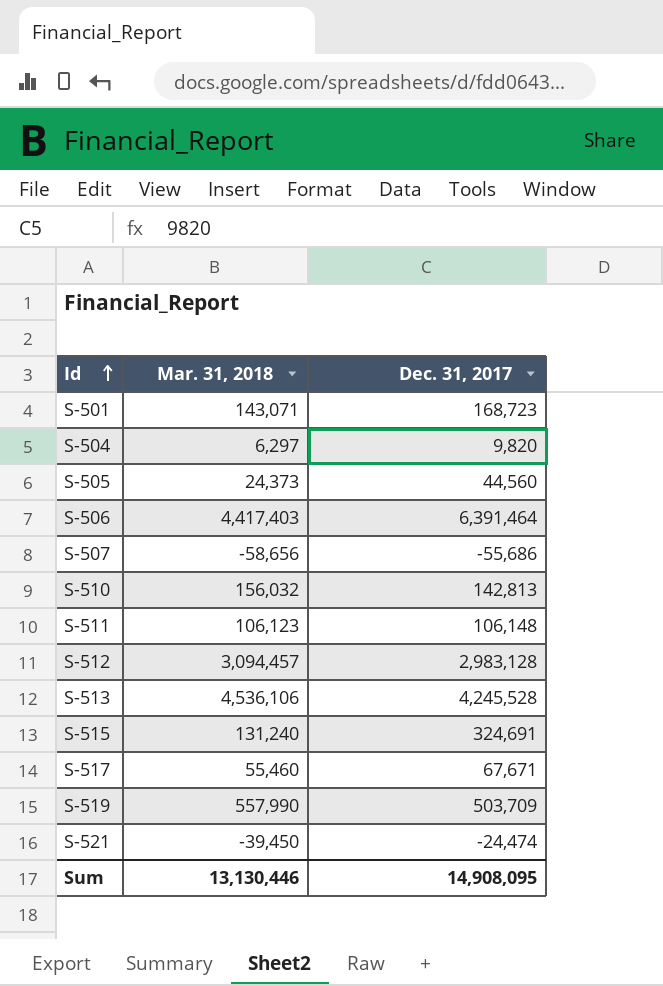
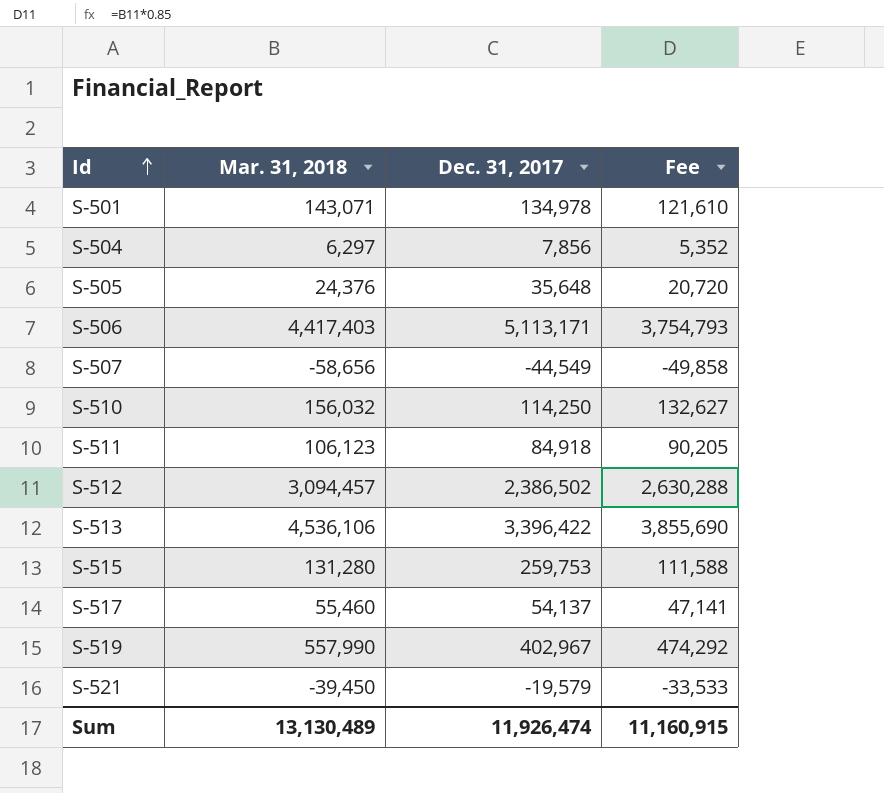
column Fee | formula: none -> [Mar. 31, 2018] * 0.85
S-501 | Dec. 31, 2017: 168,723 -> 134,978
S-504 | Dec. 31, 2017: 9,820 -> 7,856
S-505 | Mar. 31, 2018: 24,373 -> 24,376
S-505 | Dec. 31, 2017: 44,560 -> 35,648
S-506 | Dec. 31, 2017: 6,391,464 -> 5,113,171
S-507 | Dec. 31, 2017: -55,686 -> -44,549
S-510 | Dec. 31, 2017: 142,813 -> 114,250
S-511 | Dec. 31, 2017: 106,148 -> 84,918
S-512 | Dec. 31, 2017: 2,983,128 -> 2,386,502
S-513 | Dec. 31, 2017: 4,245,528 -> 3,396,422
S-515 | Mar. 31, 2018: 131,240 -> 131,280
S-515 | Dec. 31, 2017: 324,691 -> 259,753
S-517 | Dec. 31, 2017: 67,671 -> 54,137
S-519 | Dec. 31, 2017: 503,709 -> 402,967
S-521 | Dec. 31, 2017: -24,474 -> -19,579
Sum | Mar. 31, 2018: 13,130,446 -> 13,130,489
Sum | Dec. 31, 2017: 14,908,095 -> 11,926,474

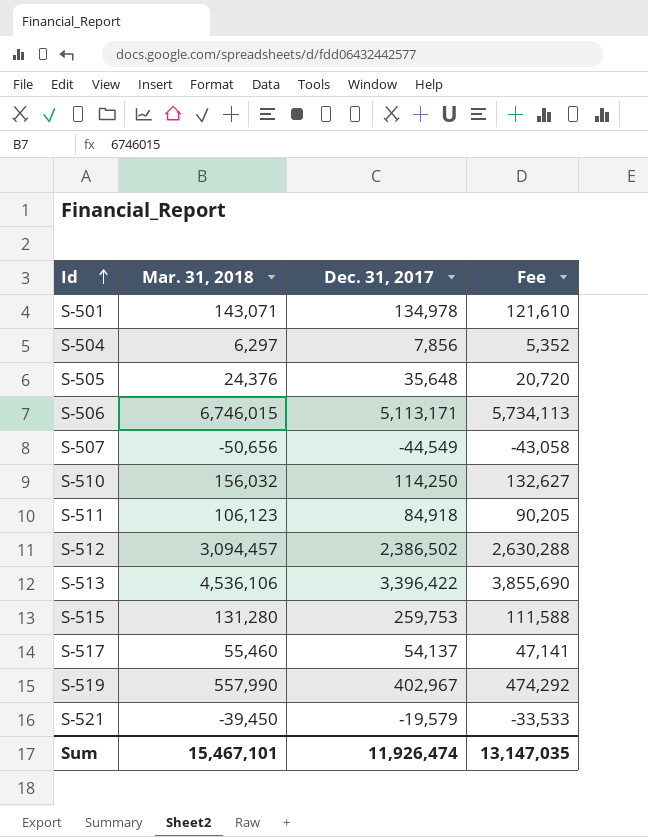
S-506 | Mar. 31, 2018: 4,417,403 -> 6,746,015
S-506 | Fee: 3,754,793 -> 5,734,113
S-507 | Mar. 31, 2018: -58,656 -> -50,656
S-507 | Fee: -49,858 -> -43,058
Sum | Mar. 31, 2018: 13,130,489 -> 15,467,101
Sum | Fee: 11,160,915 -> 13,147,035

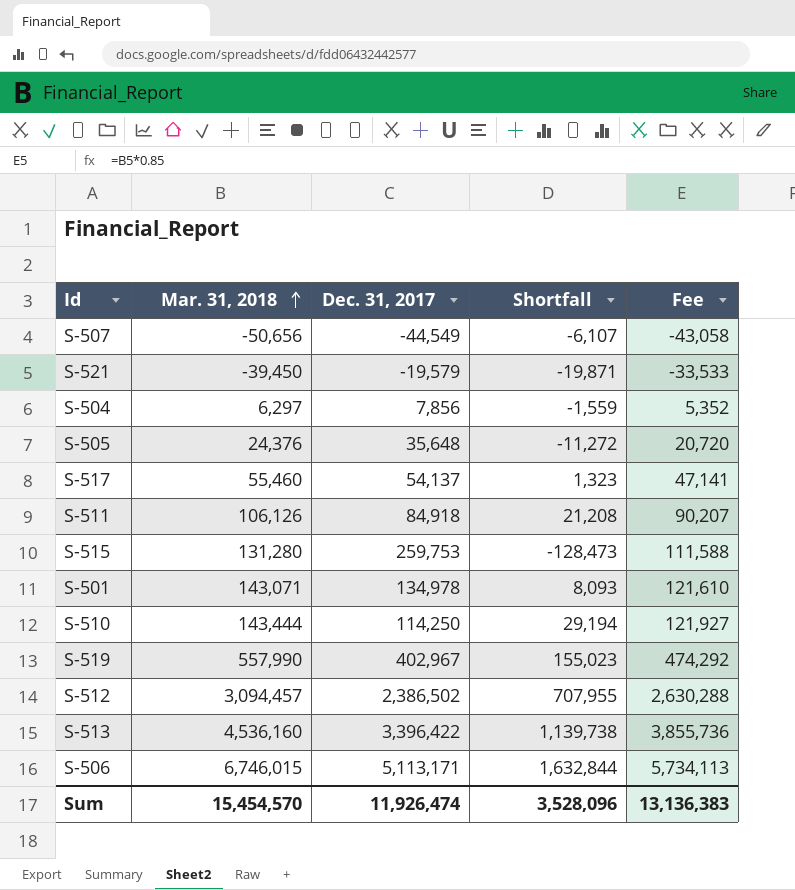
row order: Id ascending -> Mar. 31, 2018 ascending
column Shortfall | formula: none -> [Mar. 31, 2018] - [Dec. 31, 2017]
S-511 | Mar. 31, 2018: 106,123 -> 106,126
S-511 | Fee: 90,205 -> 90,207
S-510 | Mar. 31, 2018: 156,032 -> 143,444
S-510 | Fee: 132,627 -> 121,927
S-513 | Mar. 31, 2018: 4,536,106 -> 4,536,160
S-513 | Fee: 3,855,690 -> 3,855,736
Sum | Mar. 31, 2018: 15,467,101 -> 15,454,570
Sum | Fee: 13,147,035 -> 13,136,383

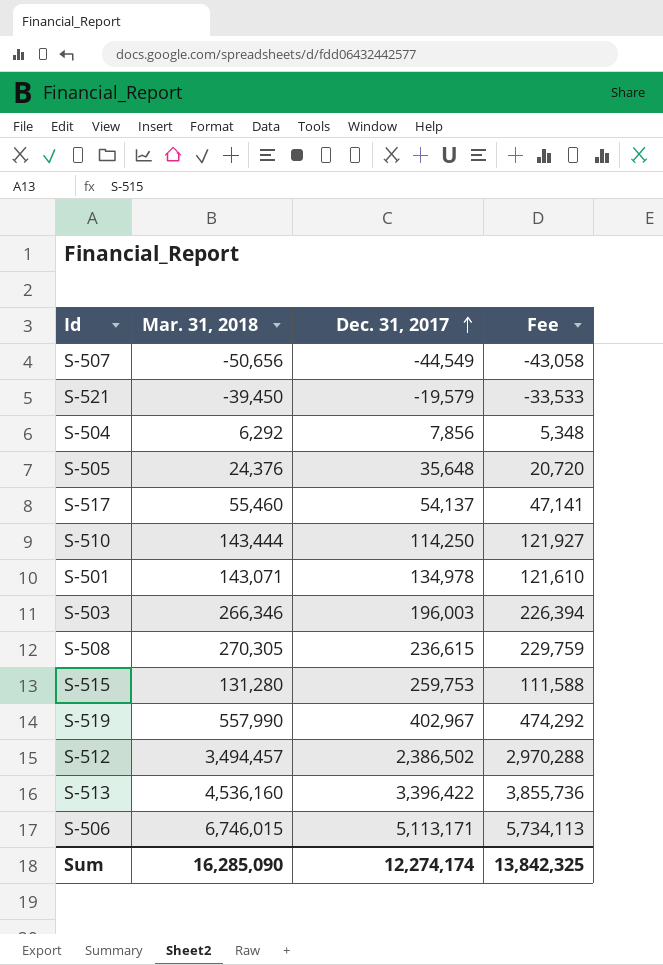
row order: Mar. 31, 2018 ascending -> Dec. 31, 2017 ascending
column Shortfall | formula: [Mar. 31, 2018] - [Dec. 31, 2017] -> none
row S-511: 106,126 | 84,918 | 21,208 | 90,207 -> none
S-504 | Mar. 31, 2018: 6,297 -> 6,292
S-504 | Fee: 5,352 -> 5,348
row S-503: none -> 266,346 | 196,003 | 226,394
row S-508: none -> 270,305 | 236,615 | 229,759
S-512 | Mar. 31, 2018: 3,094,457 -> 3,494,457
S-512 | Fee: 2,630,288 -> 2,970,288
Sum | Mar. 31, 2018: 15,454,570 -> 16,285,090
Sum | Dec. 31, 2017: 11,926,474 -> 12,274,174
Sum | Fee: 13,136,383 -> 13,842,325

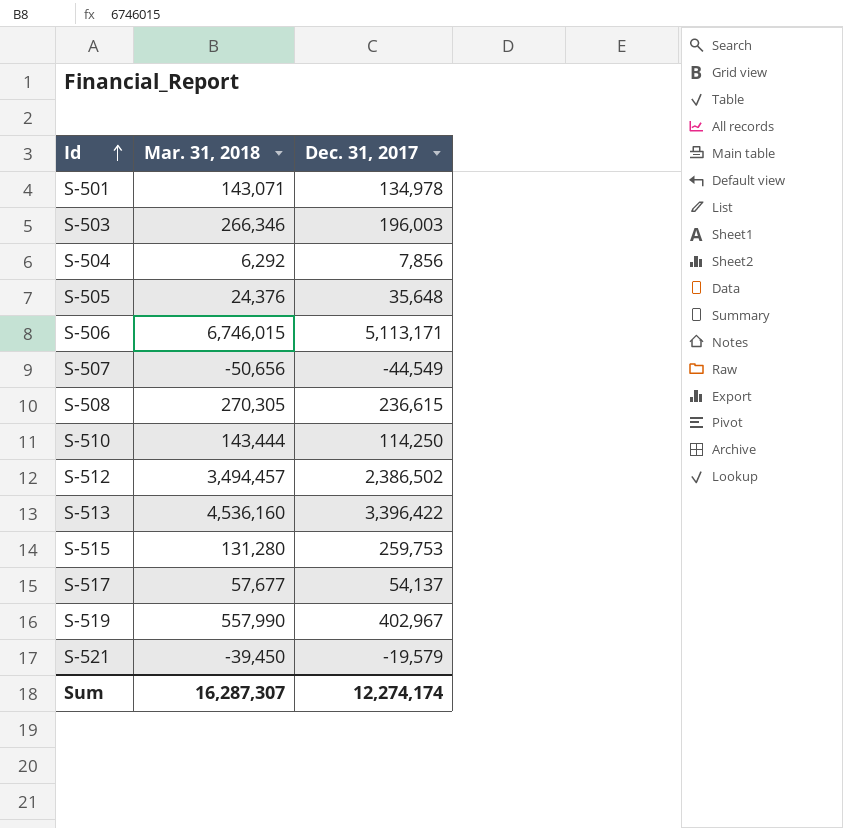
row order: Dec. 31, 2017 ascending -> Id ascending
column Fee | formula: [Mar. 31, 2018] * 0.85 -> none
S-517 | Mar. 31, 2018: 55,460 -> 57,677
Sum | Mar. 31, 2018: 16,285,090 -> 16,287,307

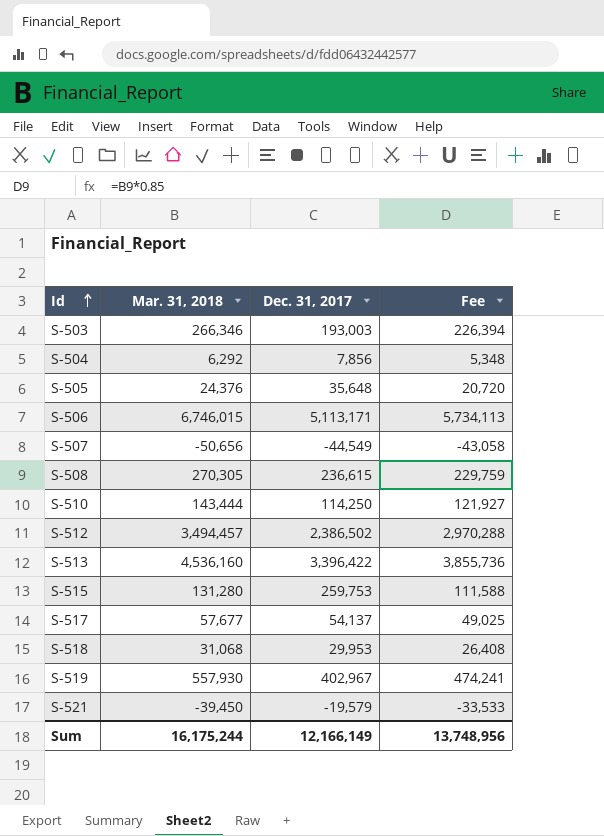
column Fee | formula: none -> [Mar. 31, 2018] * 0.85
row S-501: 143,071 | 134,978 -> none
S-503 | Dec. 31, 2017: 196,003 -> 193,003
row S-518: none -> 31,068 | 29,953 | 26,408
S-519 | Mar. 31, 2018: 557,990 -> 557,930
Sum | Mar. 31, 2018: 16,287,307 -> 16,175,244
Sum | Dec. 31, 2017: 12,274,174 -> 12,166,149

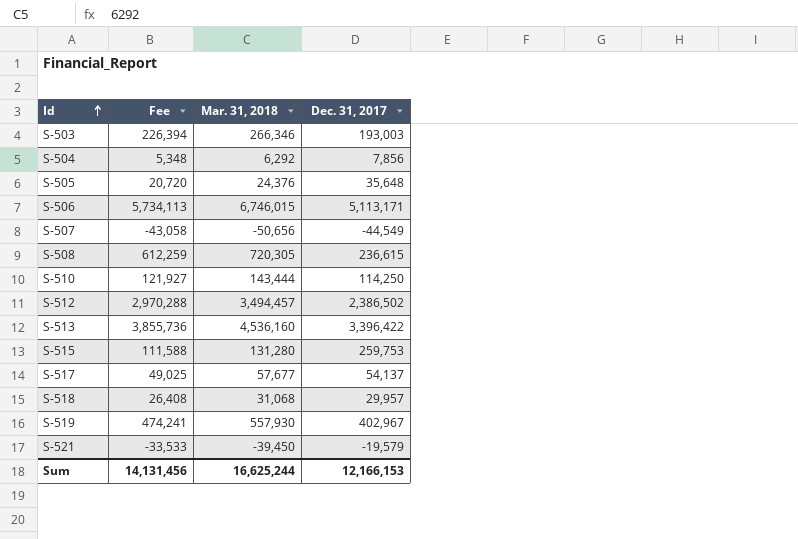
column Fee | position: 4 -> 2
S-508 | Fee: 229,759 -> 612,259
S-508 | Mar. 31, 2018: 270,305 -> 720,305
S-518 | Dec. 31, 2017: 29,953 -> 29,957
Sum | Fee: 13,748,956 -> 14,131,456
Sum | Mar. 31, 2018: 16,175,244 -> 16,625,244
Sum | Dec. 31, 2017: 12,166,149 -> 12,166,153

